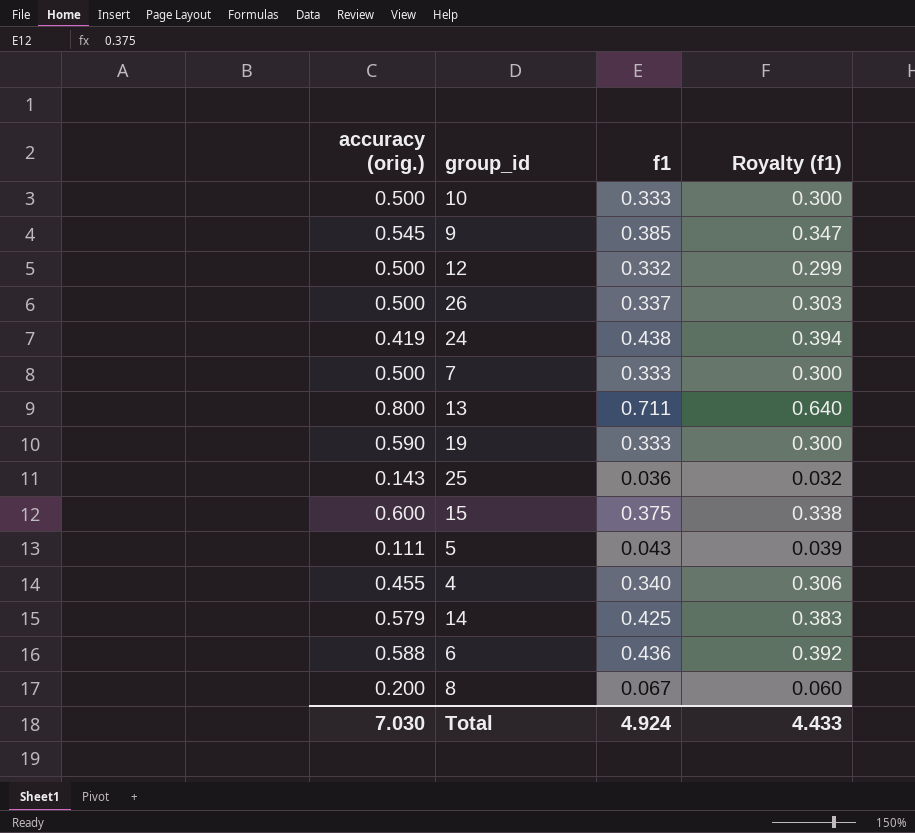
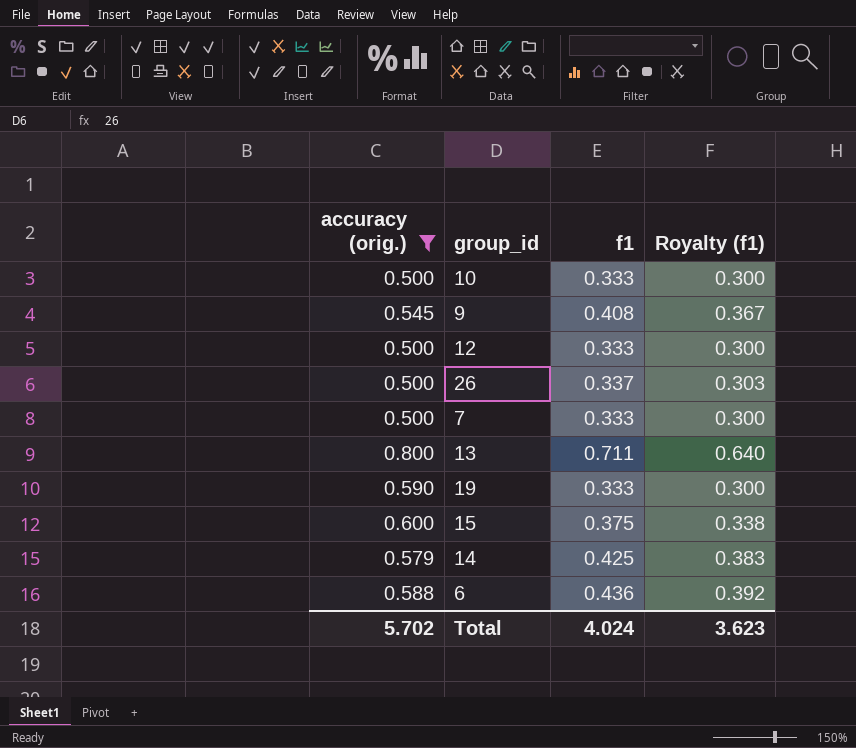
filter: none -> accuracy (orig.) >= 0.500
9 | f1: 0.385 -> 0.408
9 | Royalty (f1): 0.347 -> 0.367
12 | f1: 0.332 -> 0.333
12 | Royalty (f1): 0.299 -> 0.300
Total | accuracy (orig.): 7.030 -> 5.702
Total | f1: 4.924 -> 4.024
Total | Royalty (f1): 4.433 -> 3.623

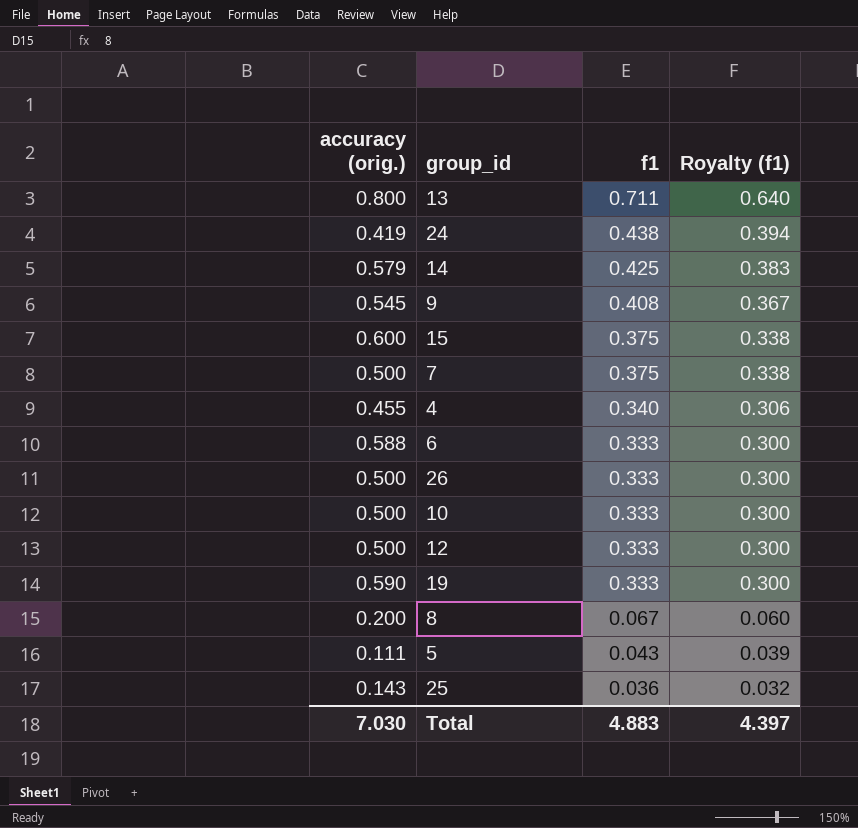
filter: accuracy (orig.) >= 0.500 -> none
row order: none -> f1 descending
7 | f1: 0.333 -> 0.375
7 | Royalty (f1): 0.300 -> 0.338
6 | f1: 0.436 -> 0.333
6 | Royalty (f1): 0.392 -> 0.300
26 | f1: 0.337 -> 0.333
26 | Royalty (f1): 0.303 -> 0.300
Total | accuracy (orig.): 5.702 -> 7.030
Total | f1: 4.024 -> 4.883
Total | Royalty (f1): 3.623 -> 4.397

